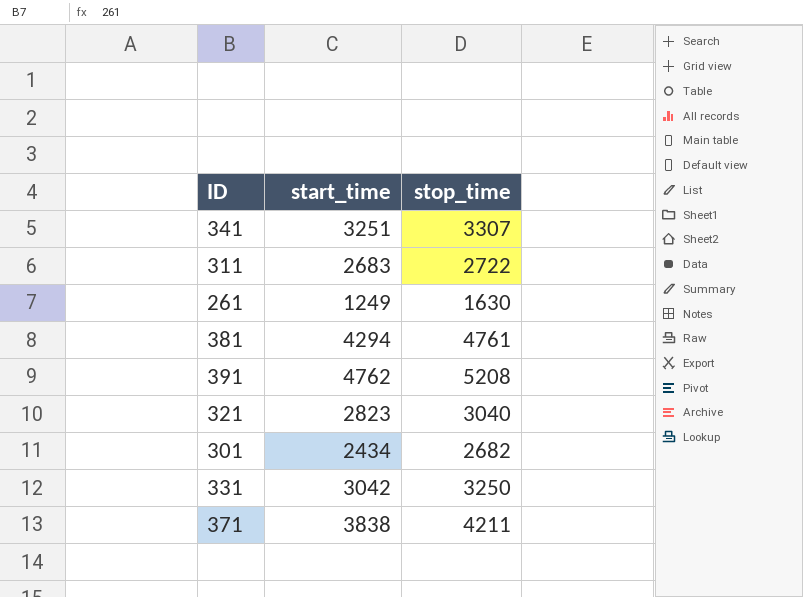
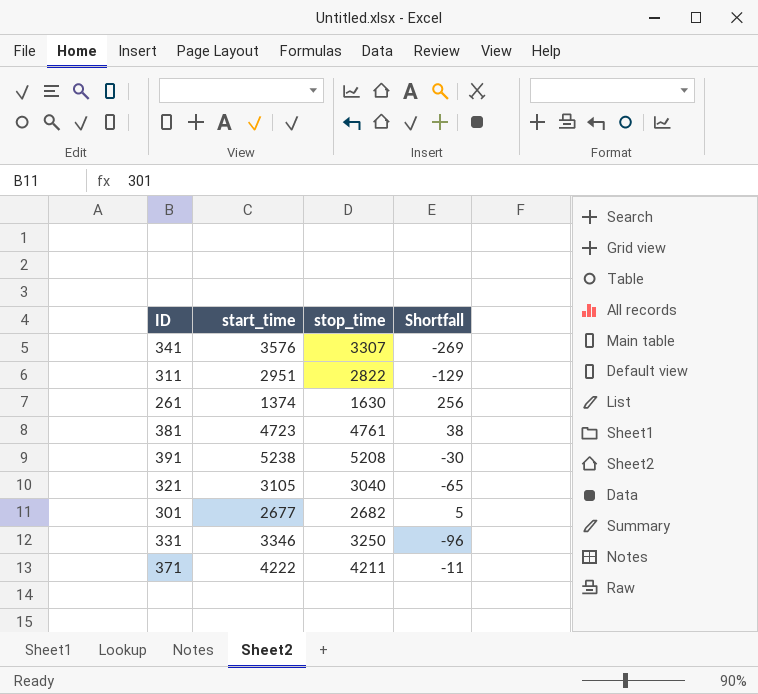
column Shortfall | formula: none -> [stop_time] - [start_time]
341 | start_time: 3251 -> 3576
311 | start_time: 2683 -> 2951
311 | stop_time: 2722 -> 2822
261 | start_time: 1249 -> 1374
381 | start_time: 4294 -> 4723
391 | start_time: 4762 -> 5238
321 | start_time: 2823 -> 3105
301 | start_time: 2434 -> 2677
331 | start_time: 3042 -> 3346
371 | start_time: 3838 -> 4222

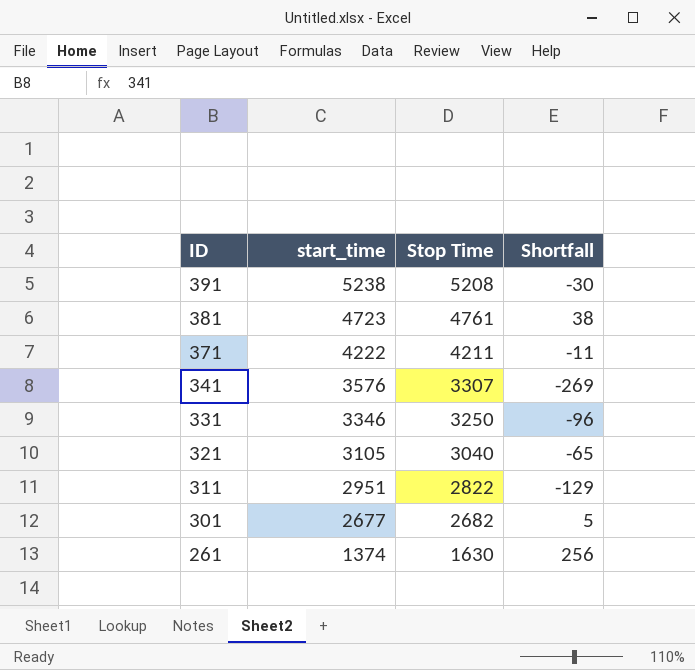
row order: none -> ID descending
column name: stop_time -> Stop Time

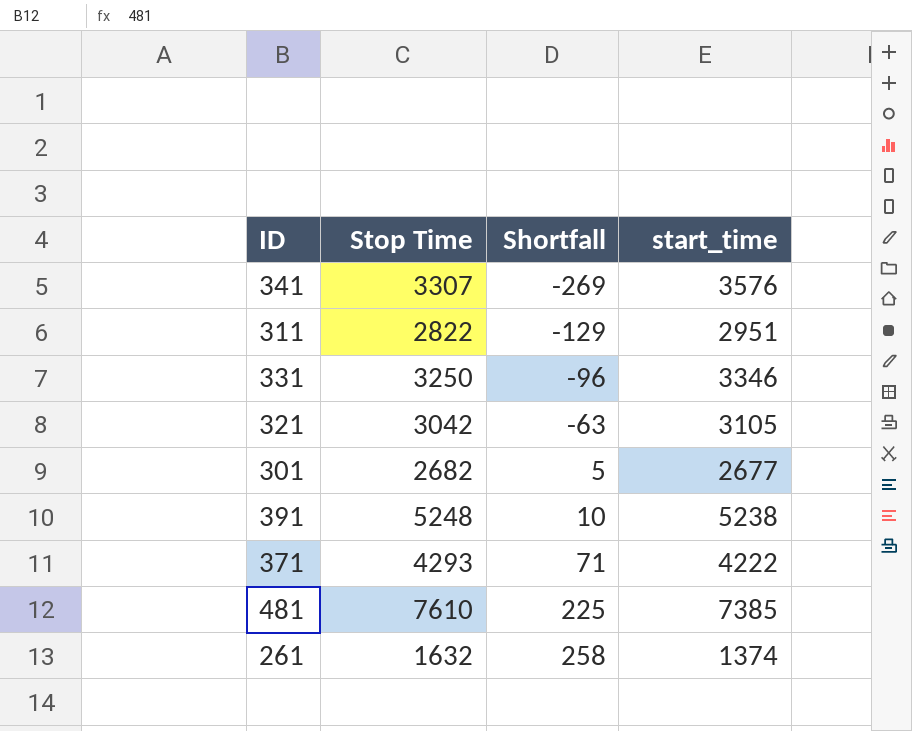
row order: ID descending -> Shortfall ascending
column start_time | position: 2 -> 4
row 381: 4723 | 4761 | 38 -> none
321 | Stop Time: 3040 -> 3042
321 | Shortfall: -65 -> -63
391 | Stop Time: 5208 -> 5248
391 | Shortfall: -30 -> 10
371 | Stop Time: 4211 -> 4293
371 | Shortfall: -11 -> 71
row 481: none -> 7610 | 225 | 7385
261 | Stop Time: 1630 -> 1632
261 | Shortfall: 256 -> 258

